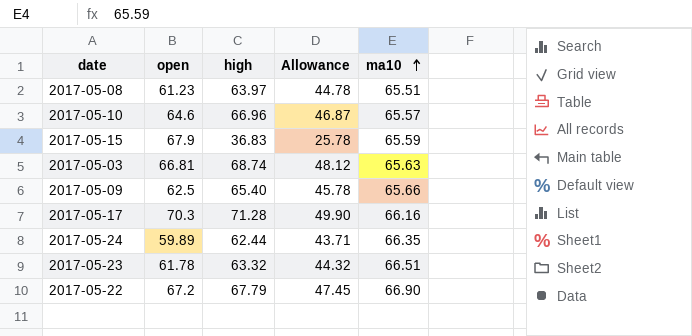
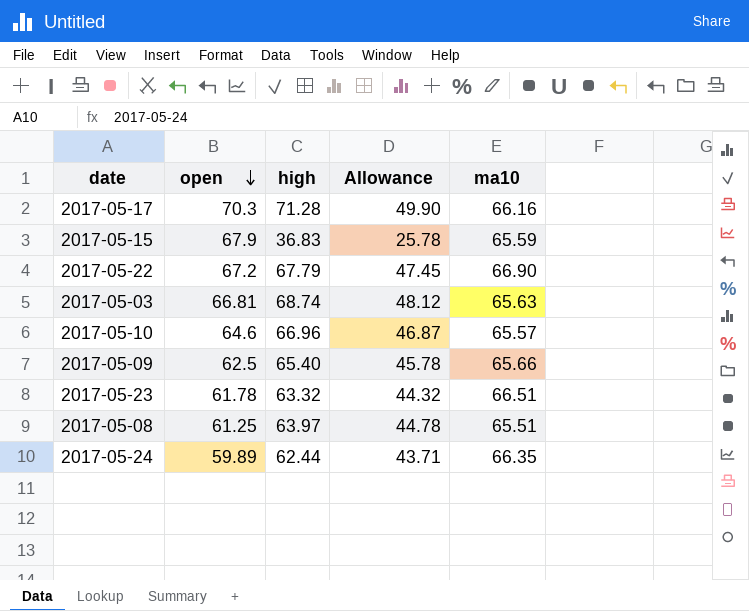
row order: ma10 ascending -> open descending
2017-05-08 | open: 61.23 -> 61.25

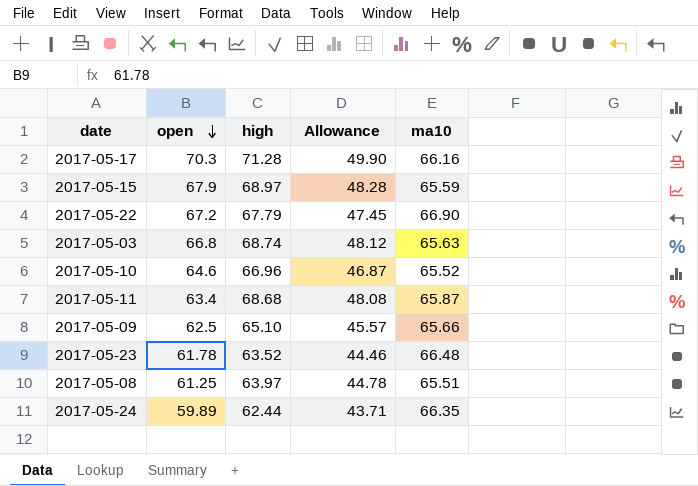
2017-05-15 | high: 36.83 -> 68.97
2017-05-15 | Allowance: 25.78 -> 48.28
2017-05-03 | open: 66.81 -> 66.8
2017-05-10 | ma10: 65.57 -> 65.52
row 2017-05-11: none -> 63.4 | 68.68 | 48.08 | 65.87
2017-05-09 | high: 65.40 -> 65.10
2017-05-09 | Allowance: 45.78 -> 45.57
2017-05-23 | high: 63.32 -> 63.52
2017-05-23 | Allowance: 44.32 -> 44.46
2017-05-23 | ma10: 66.51 -> 66.48

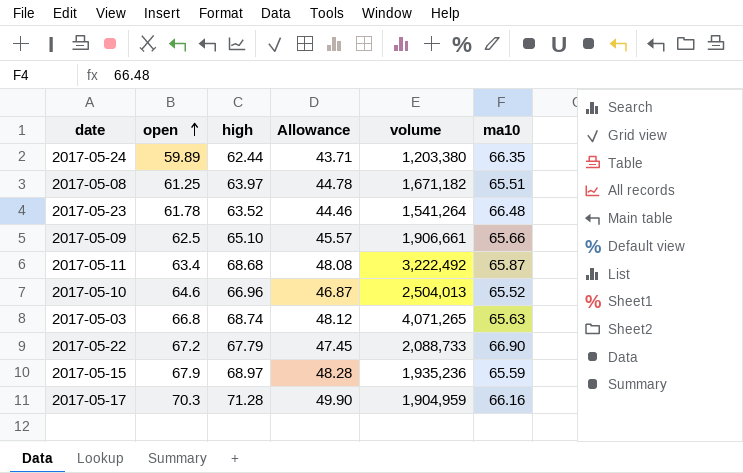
row order: open descending -> open ascending
column volume | position: none -> 5

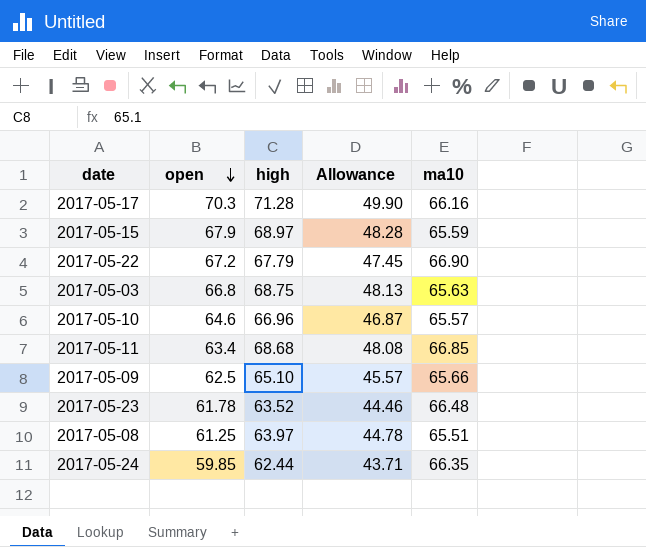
row order: open ascending -> open descending
column volume | position: 5 -> none
2017-05-03 | high: 68.74 -> 68.75
2017-05-03 | Allowance: 48.12 -> 48.13
2017-05-10 | ma10: 65.52 -> 65.57
2017-05-11 | ma10: 65.87 -> 66.85
2017-05-24 | open: 59.89 -> 59.85

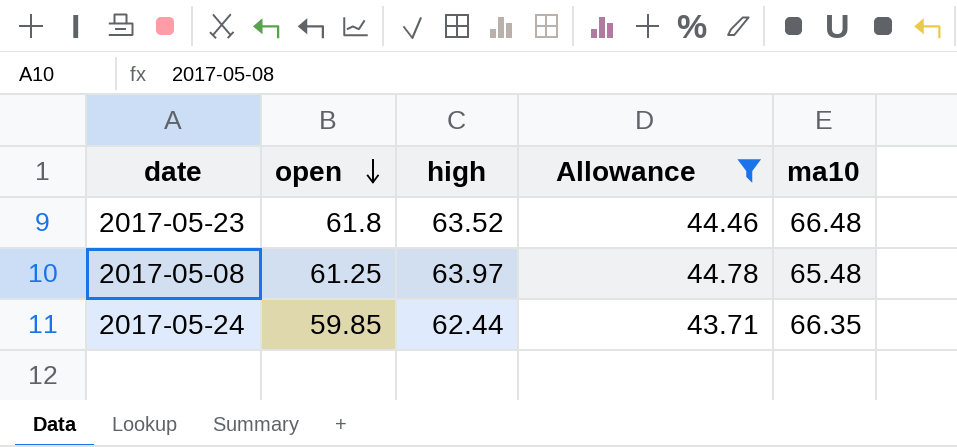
filter: none -> Allowance <= 44.78
2017-05-23 | open: 61.78 -> 61.8
2017-05-08 | ma10: 65.51 -> 65.48

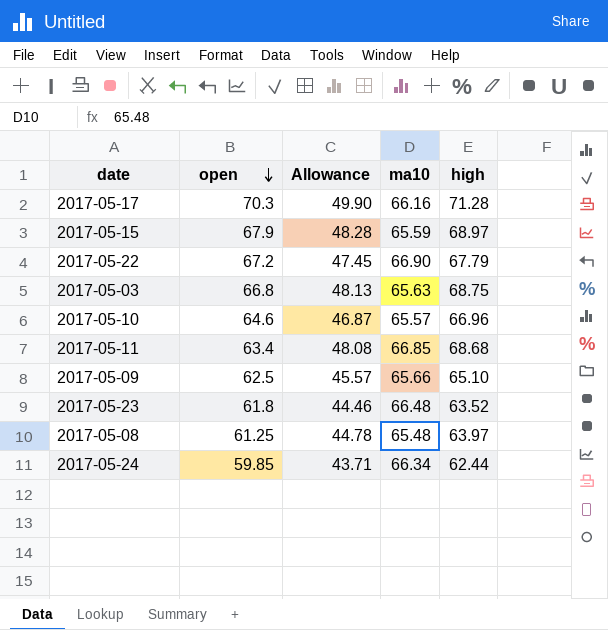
filter: Allowance <= 44.78 -> none
column high | position: 3 -> 5
2017-05-24 | ma10: 66.35 -> 66.34

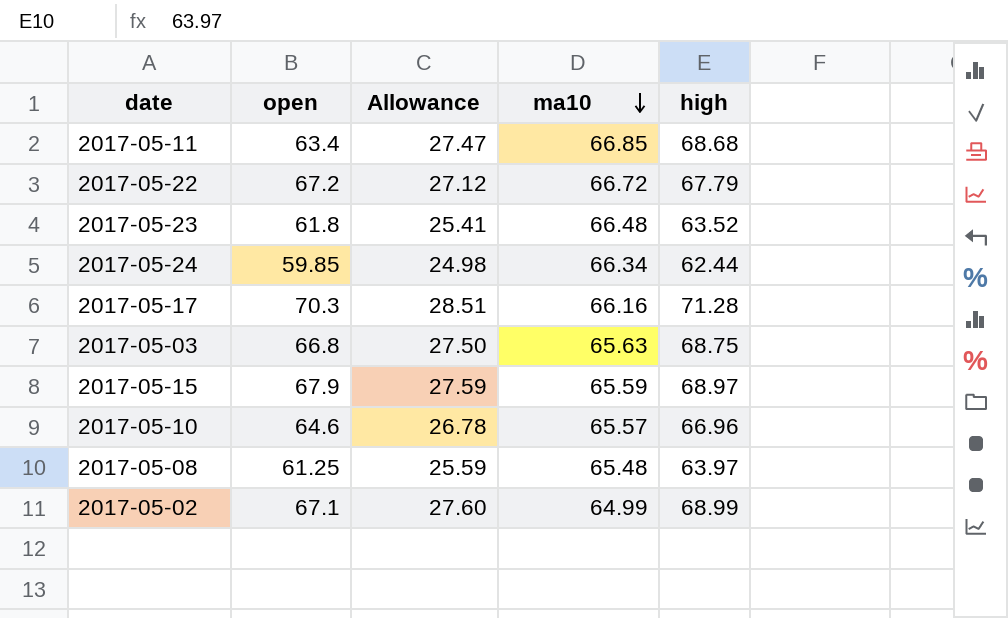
row order: open descending -> ma10 descending
column Allowance | formula: [high] * 0.7 -> [high] * 0.4
row 2017-05-09: 62.5 | 45.57 | 65.66 | 65.10 -> none
2017-05-22 | ma10: 66.90 -> 66.72
row 2017-05-02: none -> 67.1 | 27.60 | 64.99 | 68.99

